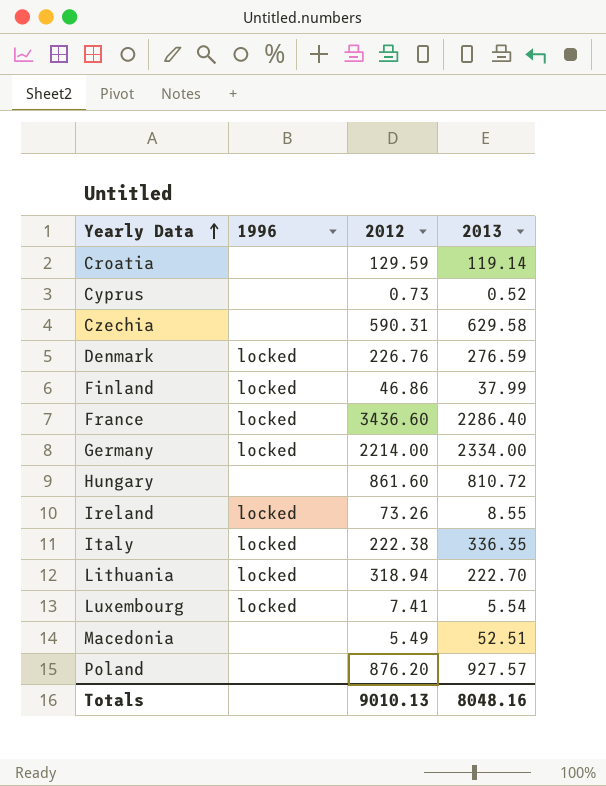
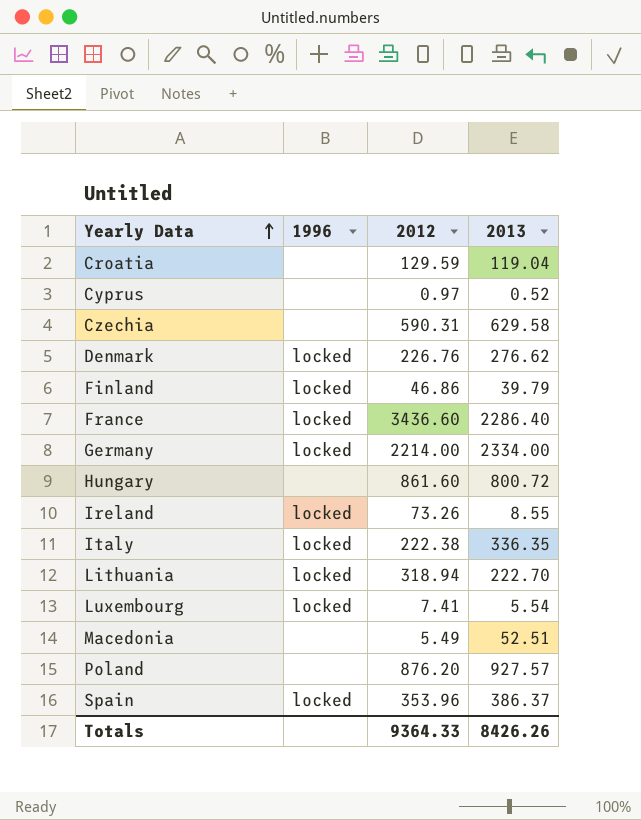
Croatia | 2013: 119.14 -> 119.04
Cyprus | 2012: 0.73 -> 0.97
Denmark | 2013: 276.59 -> 276.62
Finland | 2013: 37.99 -> 39.79
Hungary | 2013: 810.72 -> 800.72
row Spain: none -> locked | 353.96 | 386.37
Totals | 2012: 9010.13 -> 9364.33
Totals | 2013: 8048.16 -> 8426.26

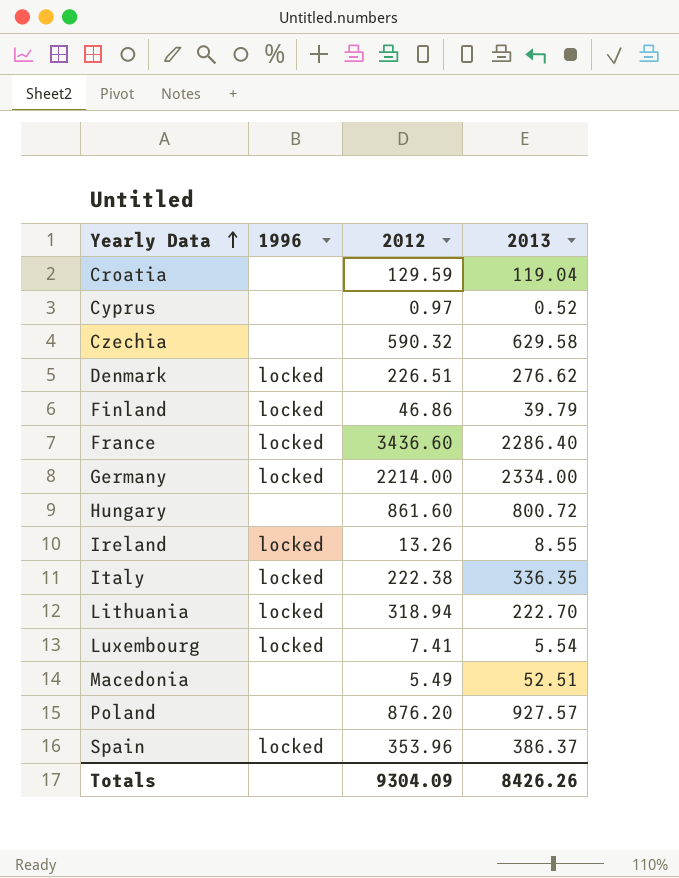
Czechia | 2012: 590.31 -> 590.32
Denmark | 2012: 226.76 -> 226.51
Ireland | 2012: 73.26 -> 13.26
Totals | 2012: 9364.33 -> 9304.09

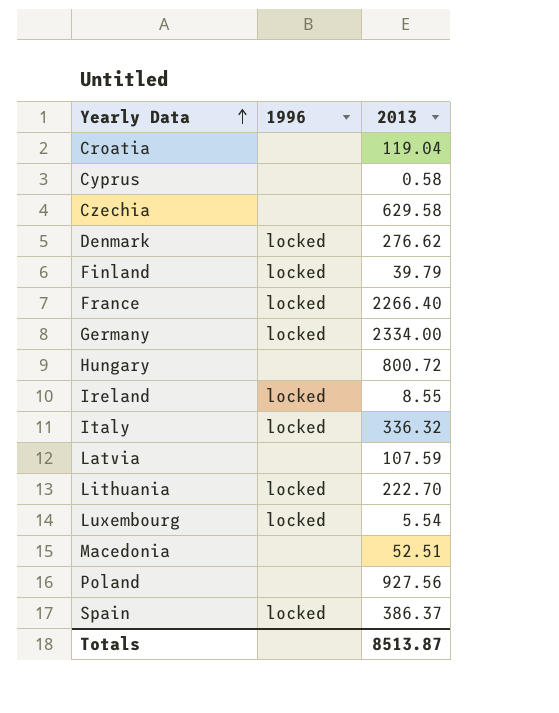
column 2012 | position: 3 -> none
Cyprus | 2013: 0.52 -> 0.58
France | 2013: 2286.40 -> 2266.40
Italy | 2013: 336.35 -> 336.32
row Latvia: none -> none | 107.59
Poland | 2013: 927.57 -> 927.56
Totals | 2013: 8426.26 -> 8513.87

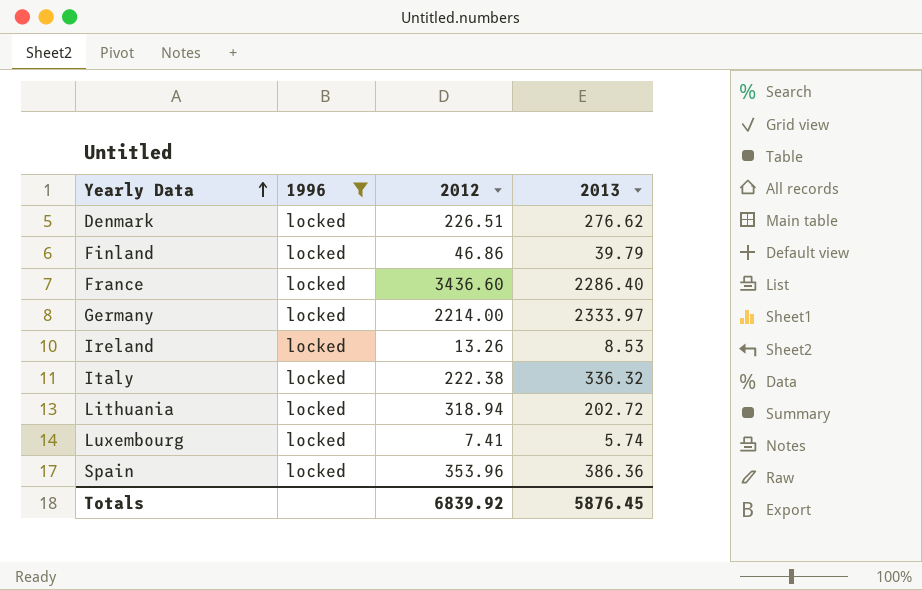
filter: none -> 1996 = locked
column 2012 | position: none -> 3
France | 2013: 2266.40 -> 2286.40
Germany | 2013: 2334.00 -> 2333.97
Ireland | 2013: 8.55 -> 8.53
Lithuania | 2013: 222.70 -> 202.72
Luxembourg | 2013: 5.54 -> 5.74
Spain | 2013: 386.37 -> 386.36
Totals | 2013: 8513.87 -> 5876.45

